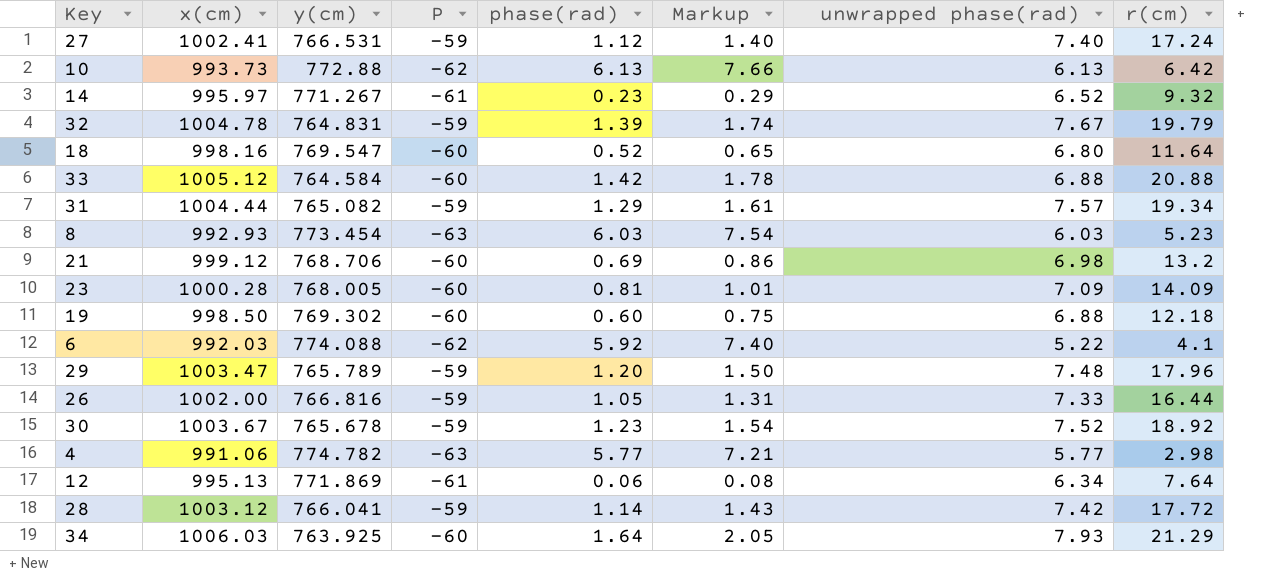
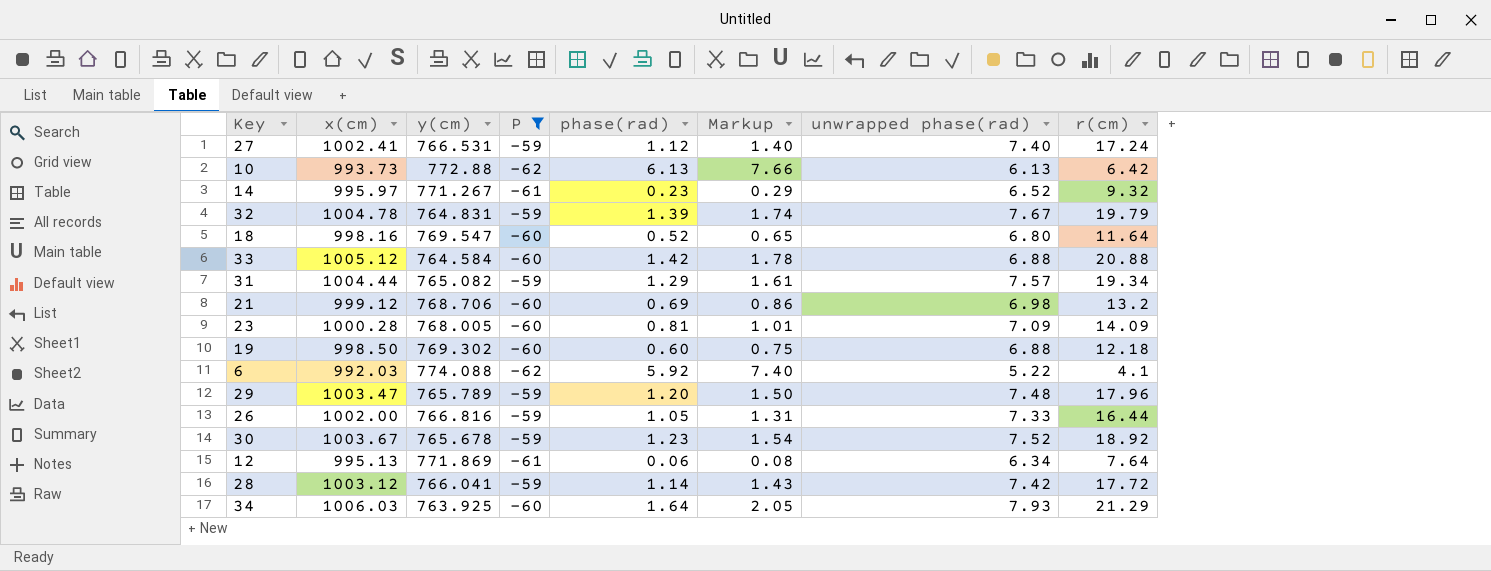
filter: none -> P != -63

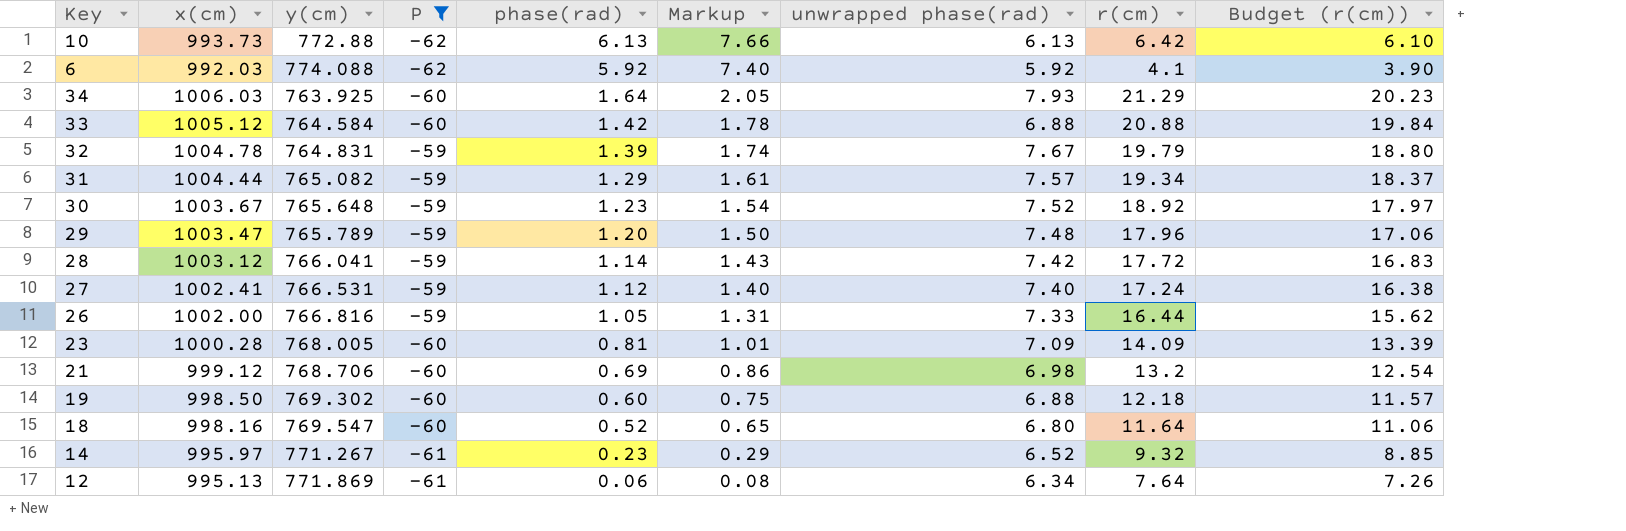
row order: none -> phase(rad) descending
column Budget (r(cm)) | formula: none -> [r(cm)] * 0.95
6 | unwrapped phase(rad): 5.22 -> 5.92
30 | y(cm): 765.678 -> 765.648

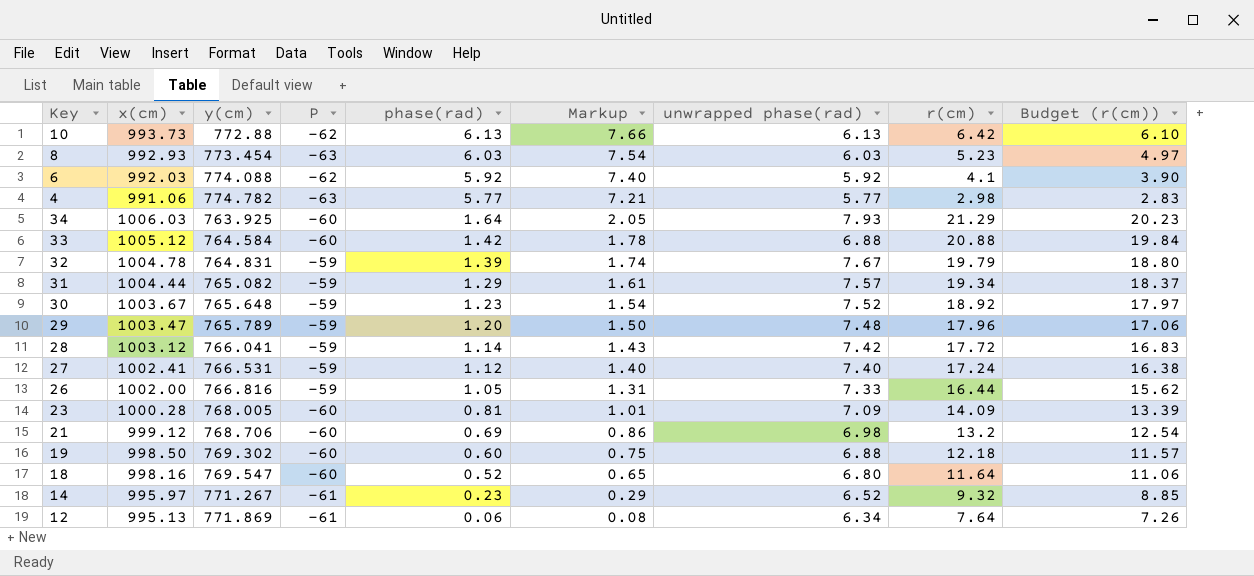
filter: P != -63 -> none

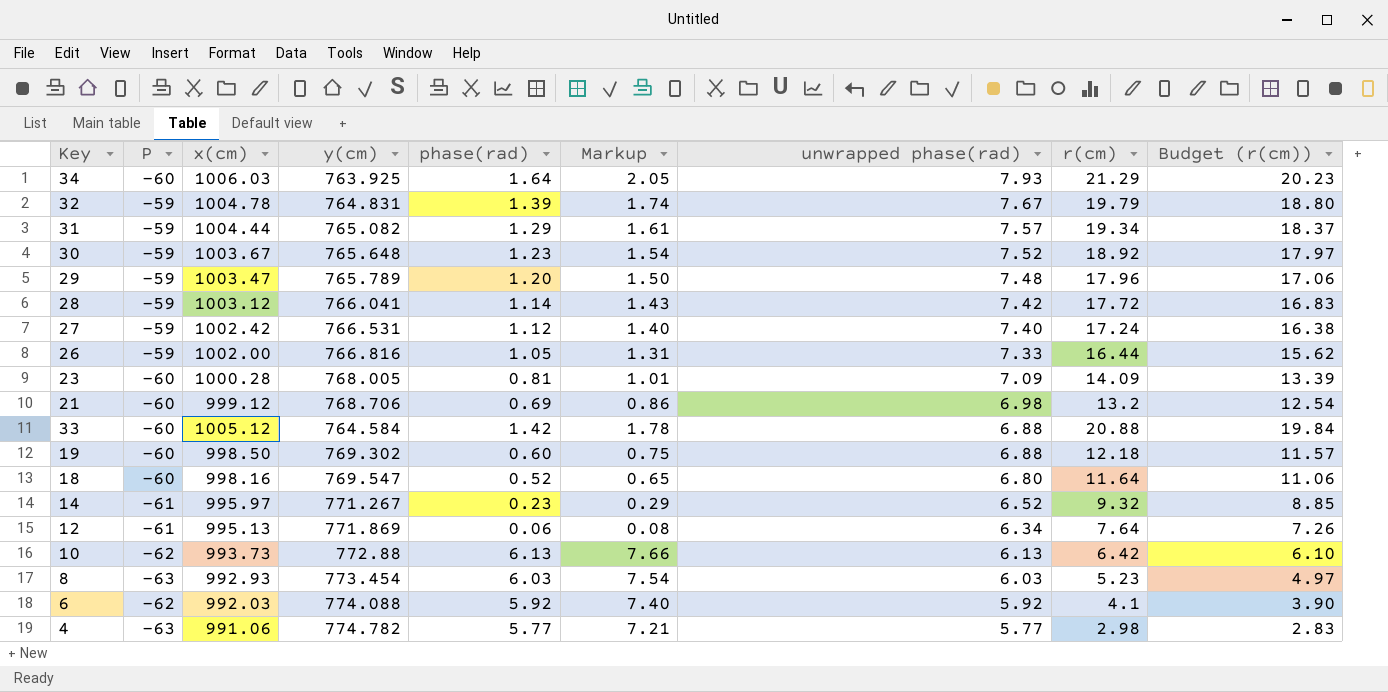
row order: phase(rad) descending -> unwrapped phase(rad) descending
column P | position: 4 -> 2
27 | x(cm): 1002.41 -> 1002.42

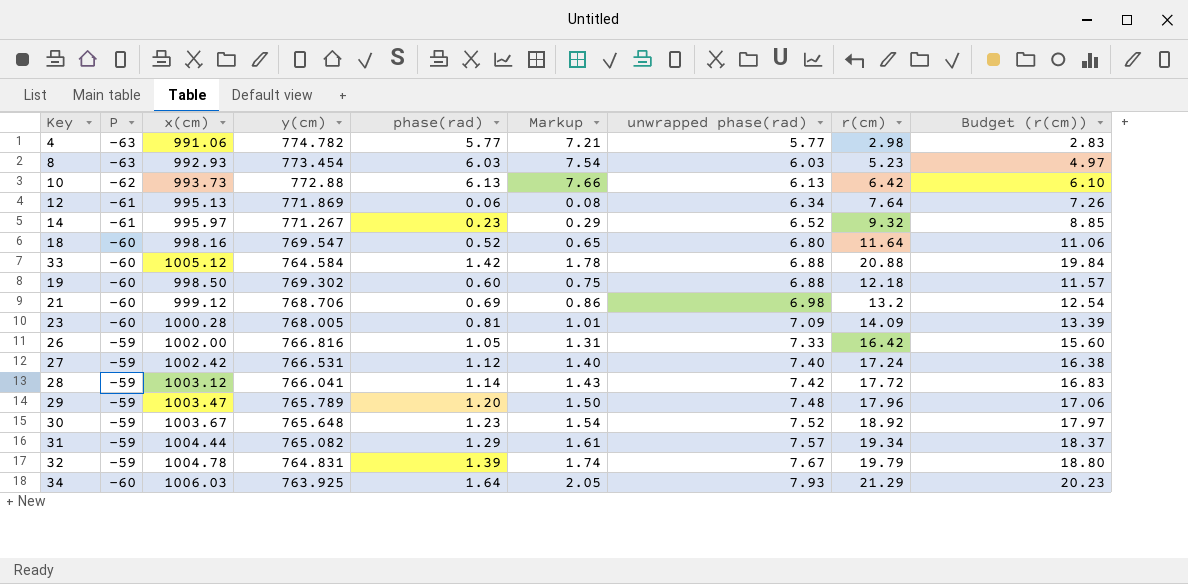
row order: unwrapped phase(rad) descending -> unwrapped phase(rad) ascending
row 6: -62 | 992.03 | 774.088 | 5.92 | 7.40 | 5.92 | 4.1 | 3.90 -> none
26 | r(cm): 16.44 -> 16.42
26 | Budget (r(cm)): 15.62 -> 15.60

